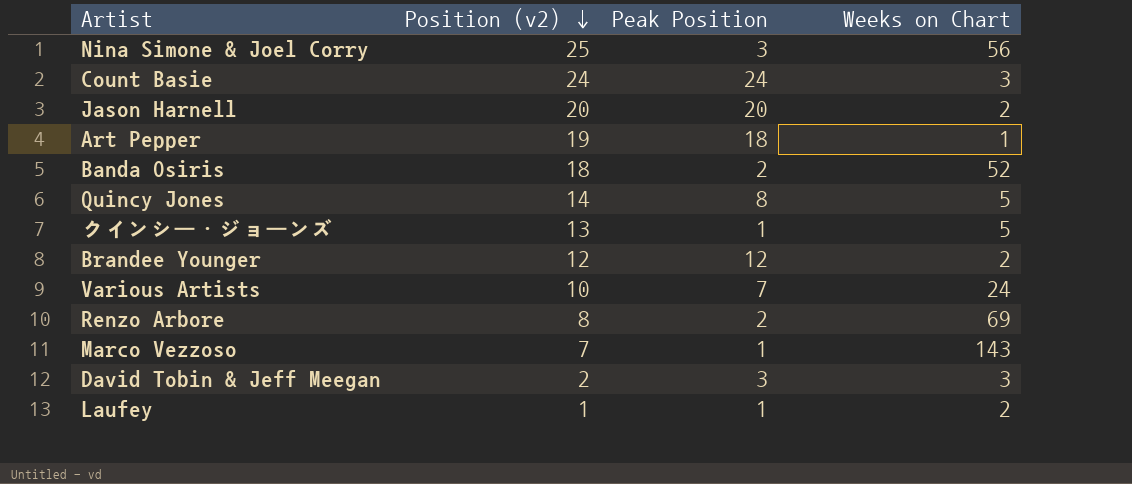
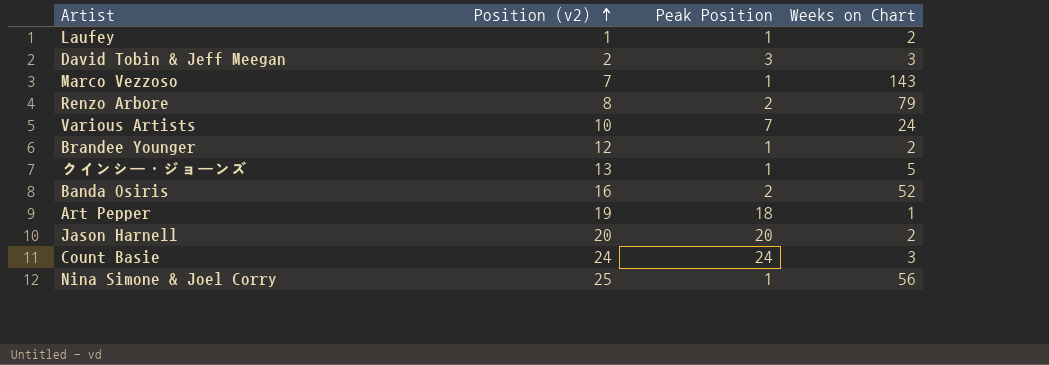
row order: Position (v2) descending -> Position (v2) ascending
row Quincy Jones: 14 | 8 | 5 -> none
Renzo Arbore | Weeks on Chart: 69 -> 79
Brandee Younger | Peak Position: 12 -> 1
Banda Osiris | Position (v2): 18 -> 16
Nina Simone & Joel Corry | Peak Position: 3 -> 1

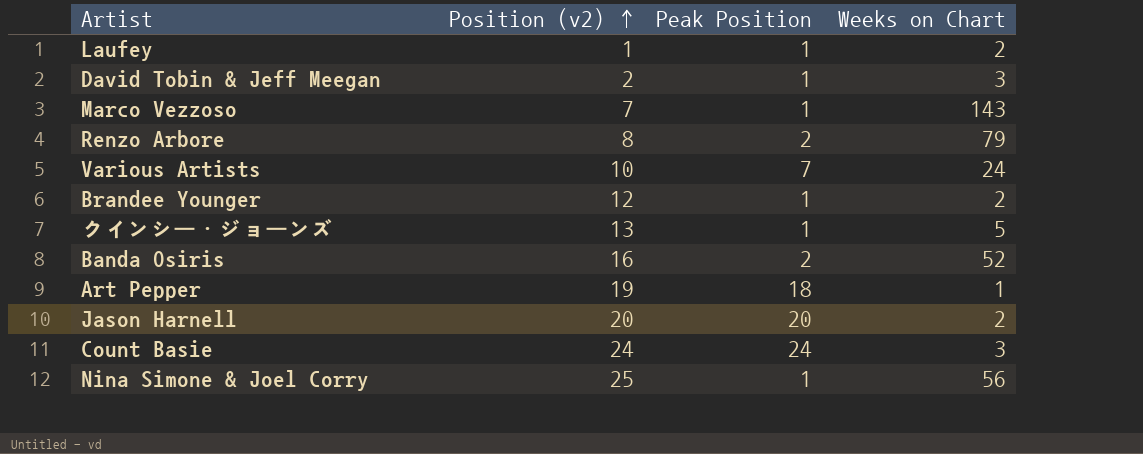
David Tobin & Jeff Meegan | Peak Position: 3 -> 1

